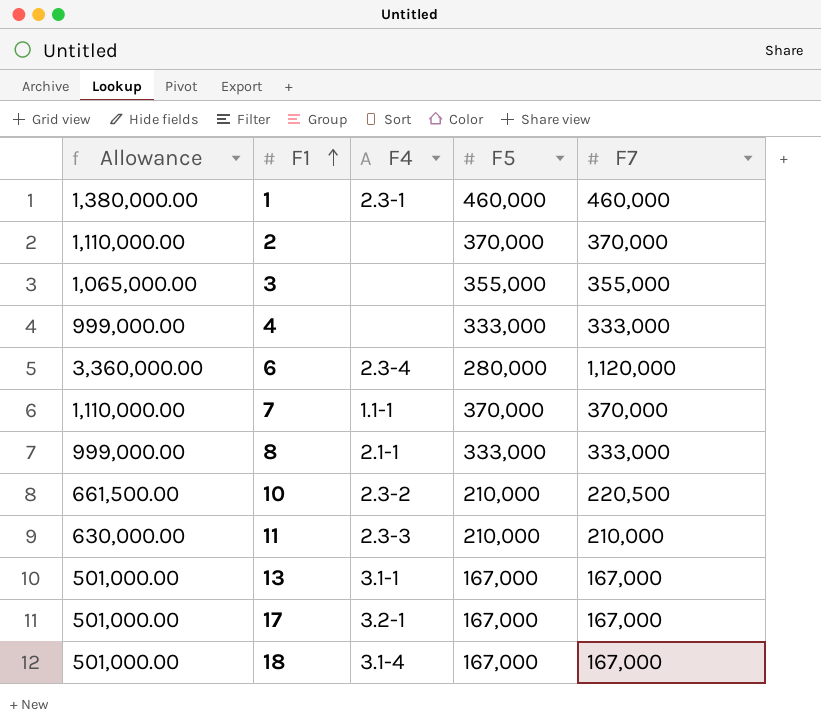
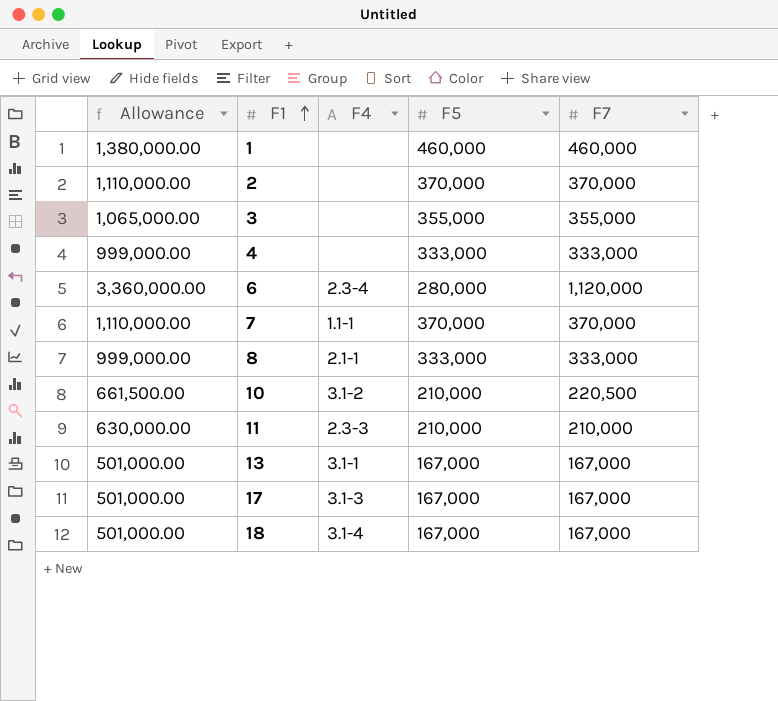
1 | F4: 2.3-1 -> none
10 | F4: 2.3-2 -> 3.1-2
17 | F4: 3.2-1 -> 3.1-3

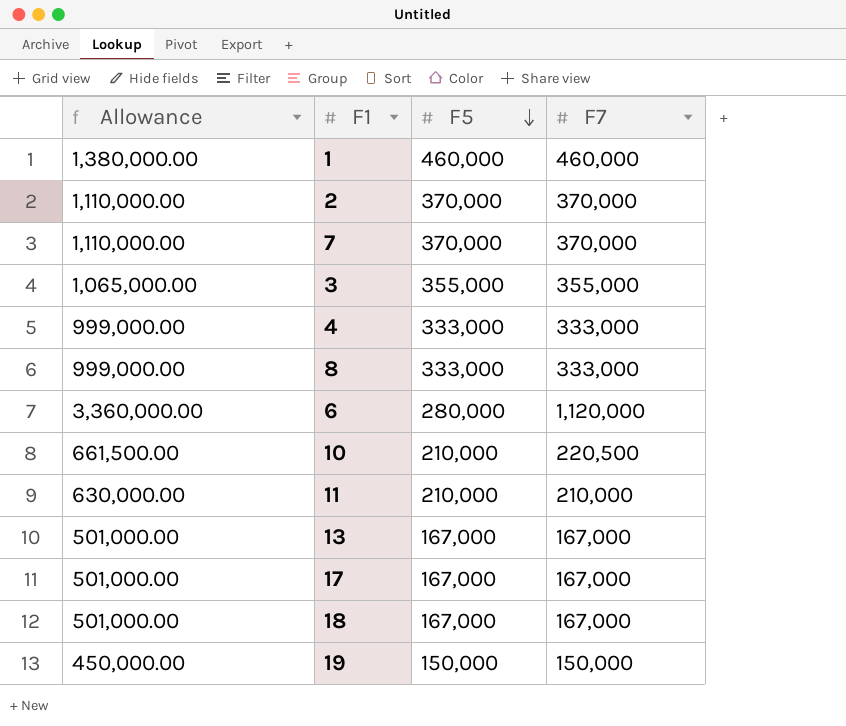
row order: F1 ascending -> F5 descending
column F4 | position: 3 -> none
row 19: none -> 450,000.00 | 150,000 | 150,000

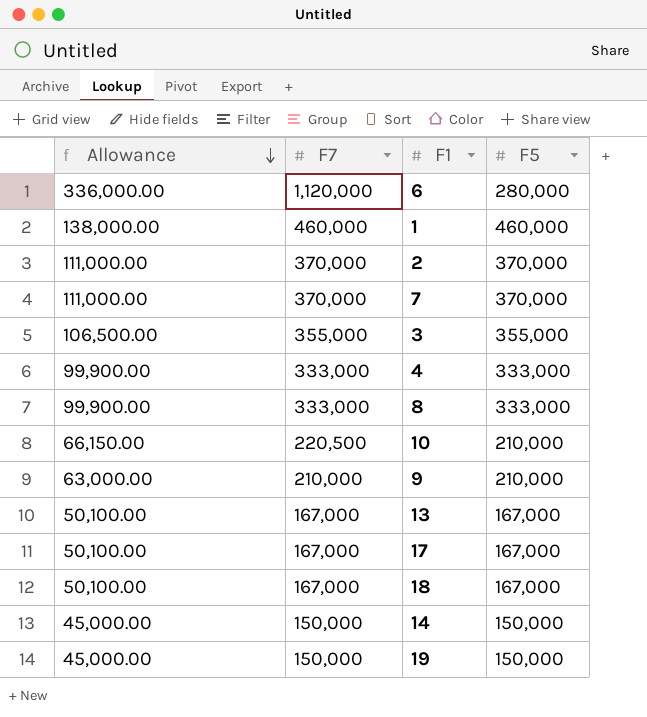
row order: F5 descending -> Allowance descending
column Allowance | formula: [F7] * 3 -> [F7] * 0.3
column F7 | position: 4 -> 2
row 11: 630,000.00 | 210,000 | 210,000 -> none
row 9: none -> 63,000.00 | 210,000 | 210,000
row 14: none -> 45,000.00 | 150,000 | 150,000

